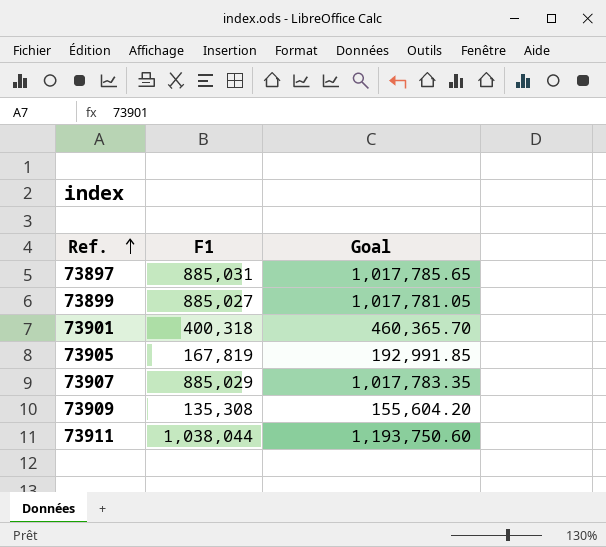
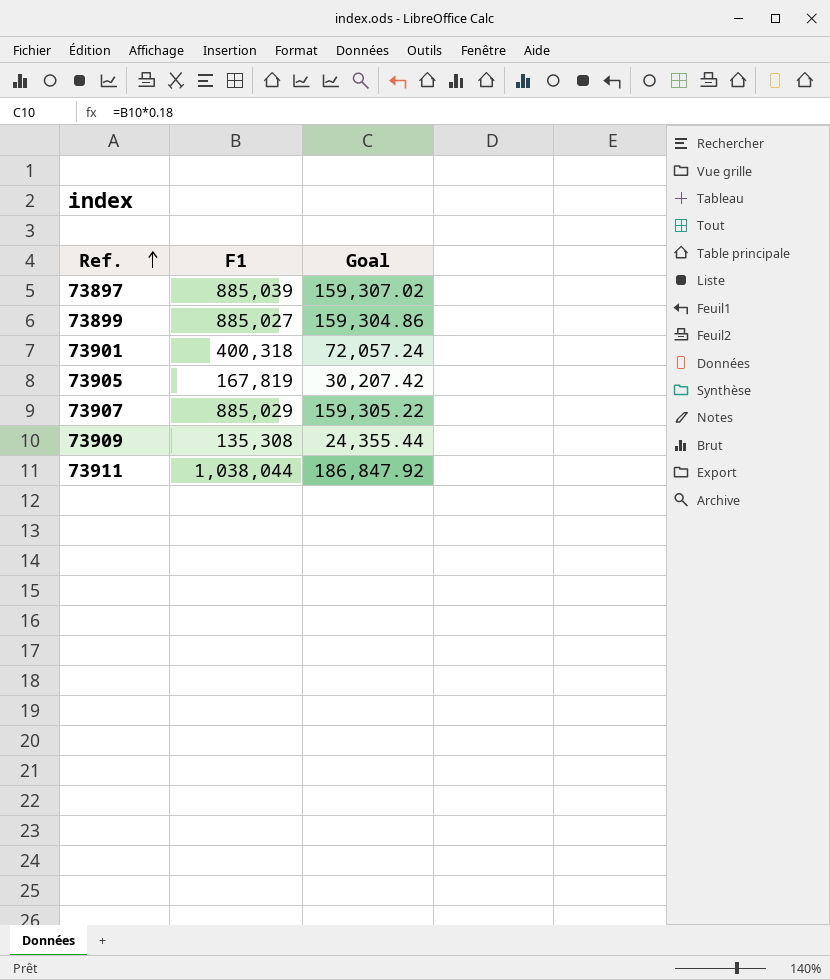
column Goal | formula: [F1] * 1.15 -> [F1] * 0.18
73897 | F1: 885,031 -> 885,039

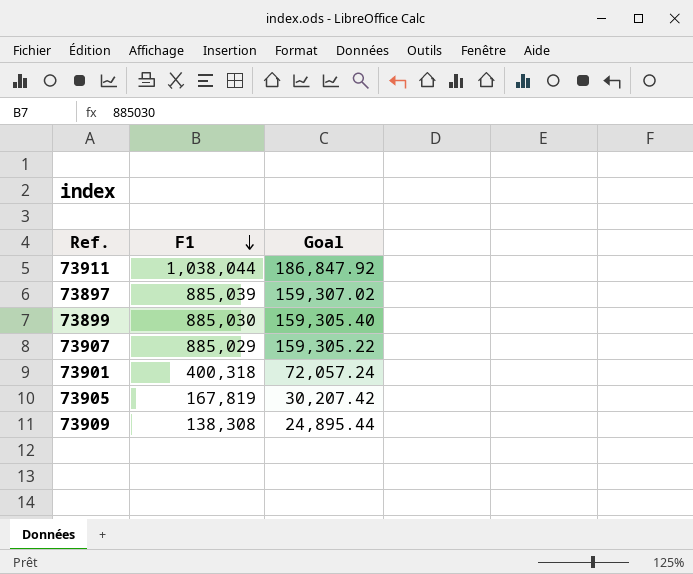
row order: Ref. ascending -> F1 descending
73899 | F1: 885,027 -> 885,030
73899 | Goal: 159,304.86 -> 159,305.40
73909 | F1: 135,308 -> 138,308
73909 | Goal: 24,355.44 -> 24,895.44

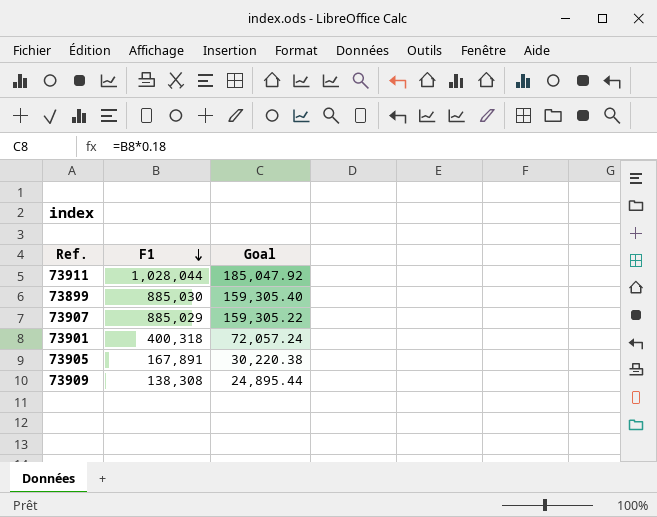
row 73897: 885,039 | 159,307.02 -> none
73911 | F1: 1,038,044 -> 1,028,044
73911 | Goal: 186,847.92 -> 185,047.92
73905 | F1: 167,819 -> 167,891
73905 | Goal: 30,207.42 -> 30,220.38

